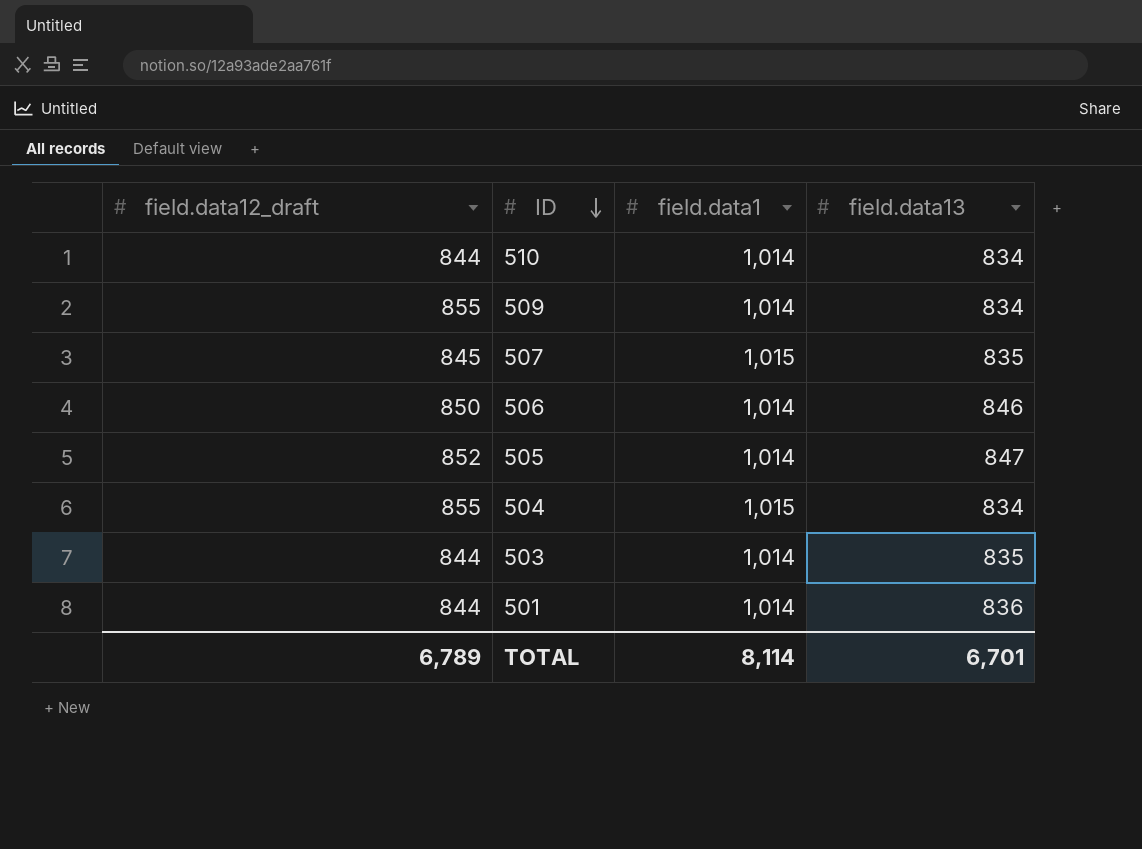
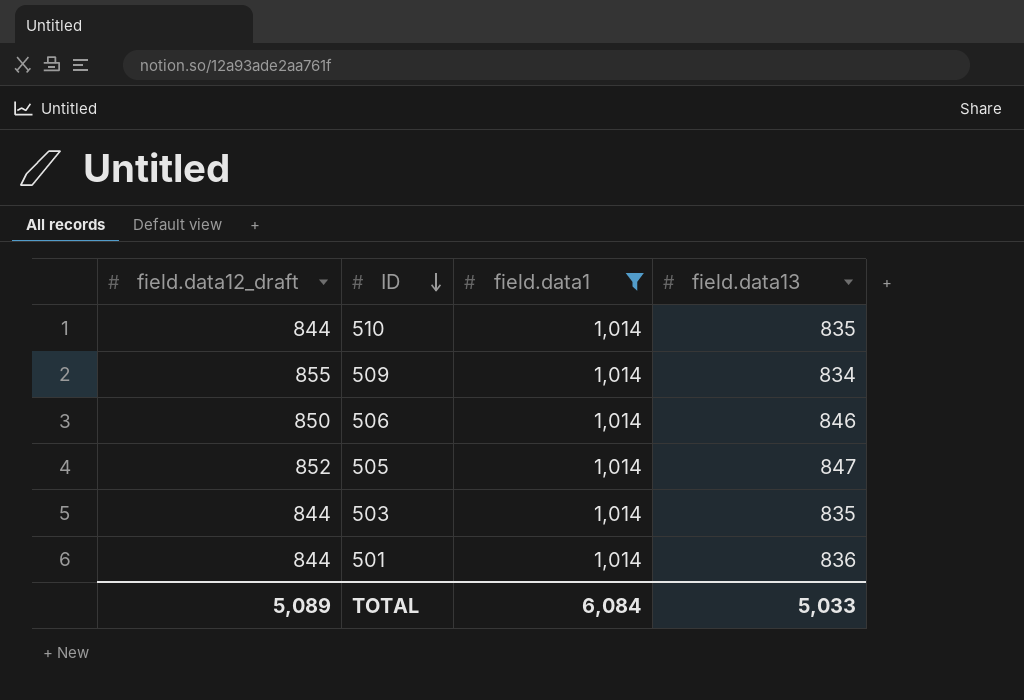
filter: none -> field.data1 = 1,014
510 | field.data13: 834 -> 835
TOTAL | field.data12_draft: 6,789 -> 5,089
TOTAL | field.data1: 8,114 -> 6,084
TOTAL | field.data13: 6,701 -> 5,033

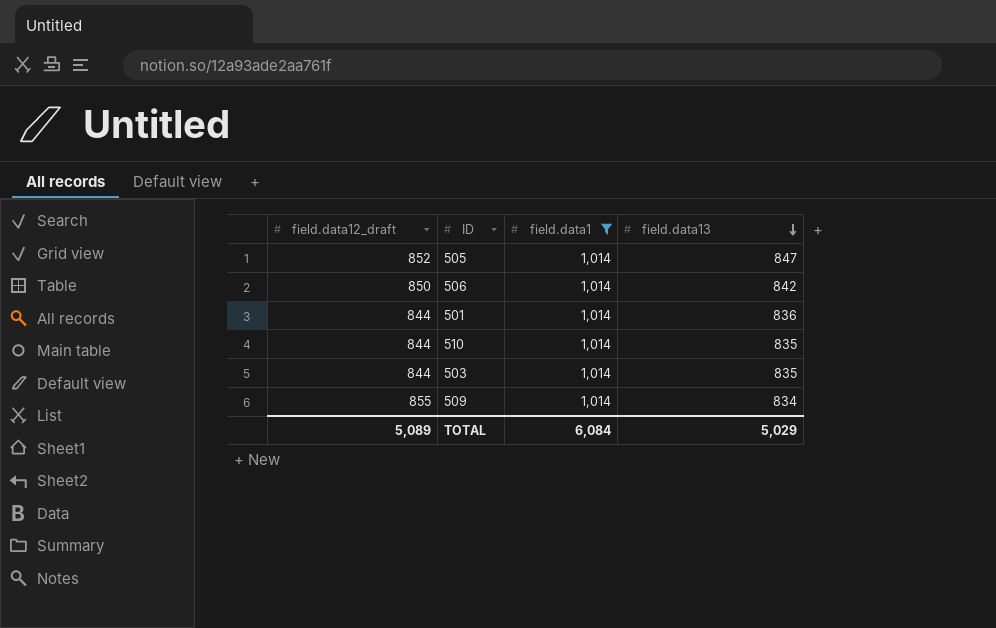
row order: ID descending -> field.data13 descending
506 | field.data13: 846 -> 842
TOTAL | field.data13: 5,033 -> 5,029

